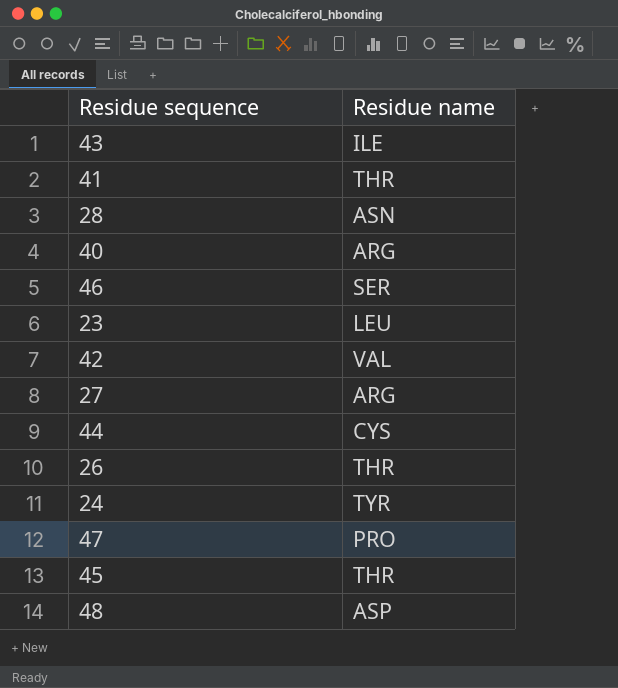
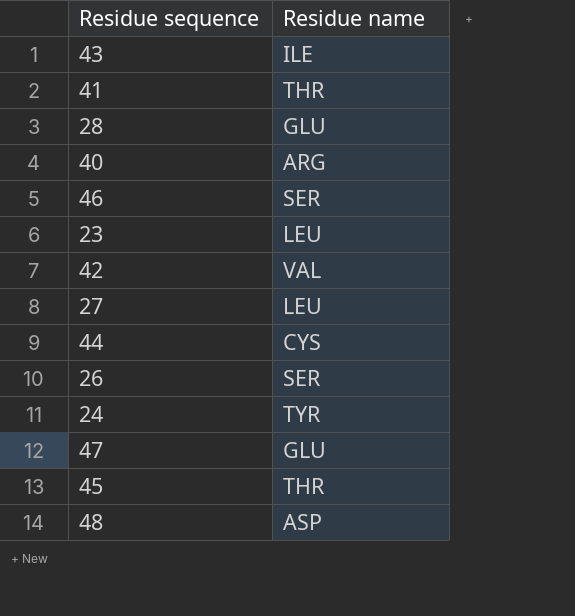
28 | Residue name: ASN -> GLU
27 | Residue name: ARG -> LEU
26 | Residue name: THR -> SER
47 | Residue name: PRO -> GLU

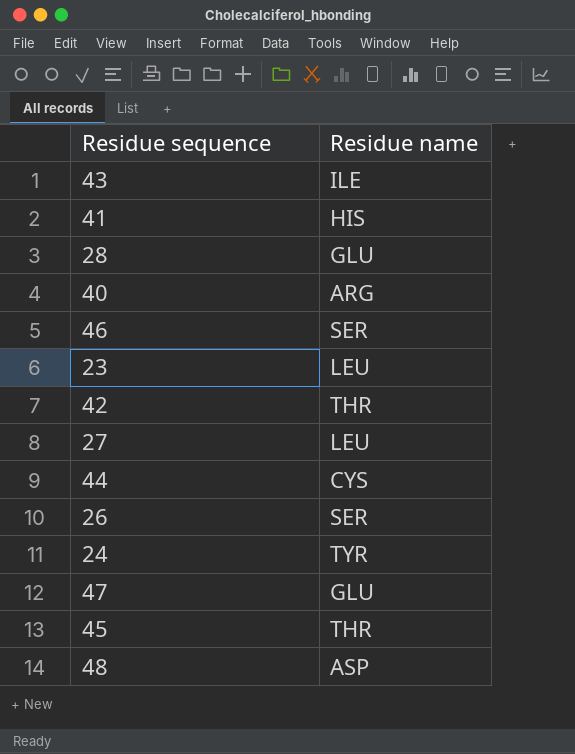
41 | Residue name: THR -> HIS
42 | Residue name: VAL -> THR

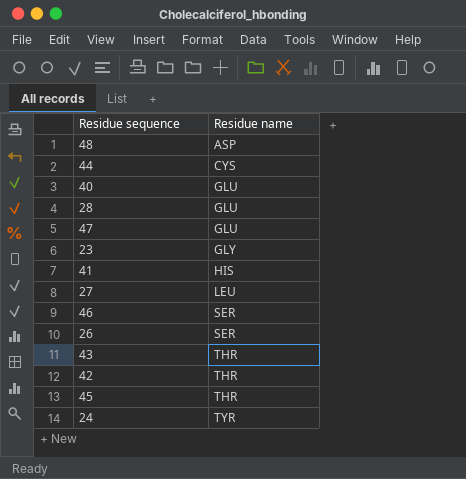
row order: none -> Residue name ascending
40 | Residue name: ARG -> GLU
23 | Residue name: LEU -> GLY
43 | Residue name: ILE -> THR

